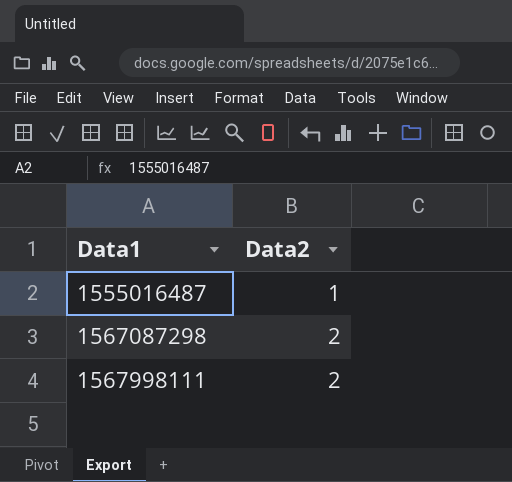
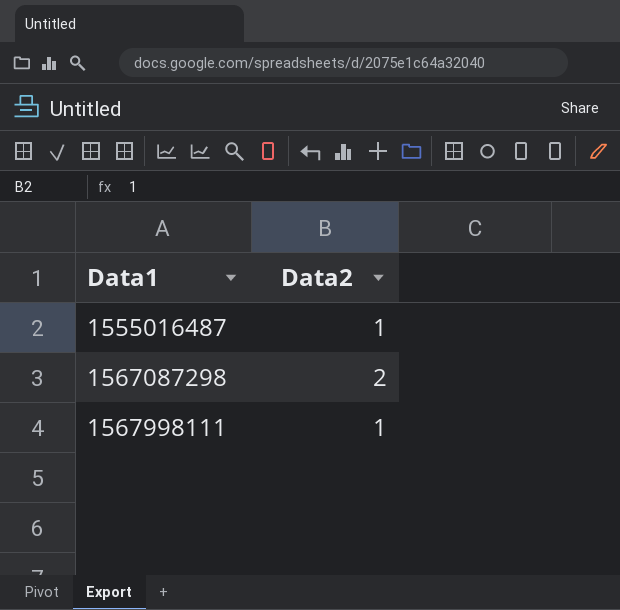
1567998111 | Data2: 2 -> 1

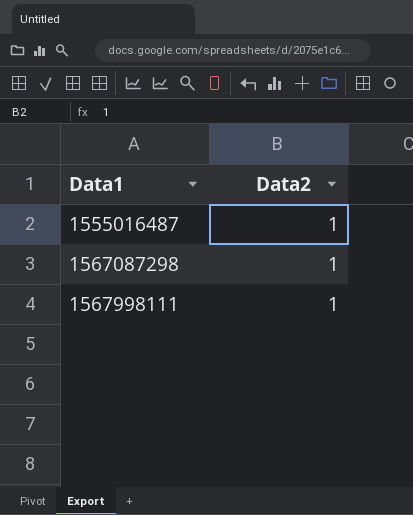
1567087298 | Data2: 2 -> 1

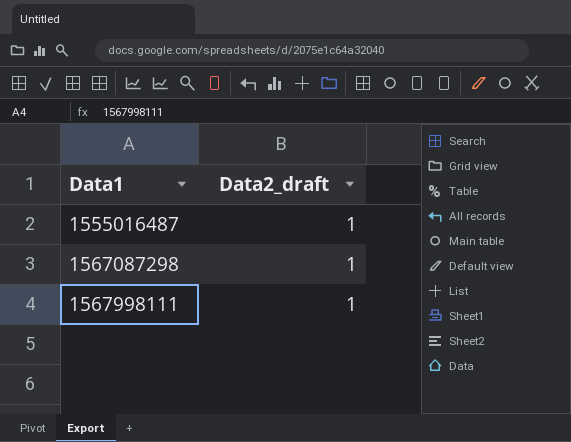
column name: Data2 -> Data2_draft

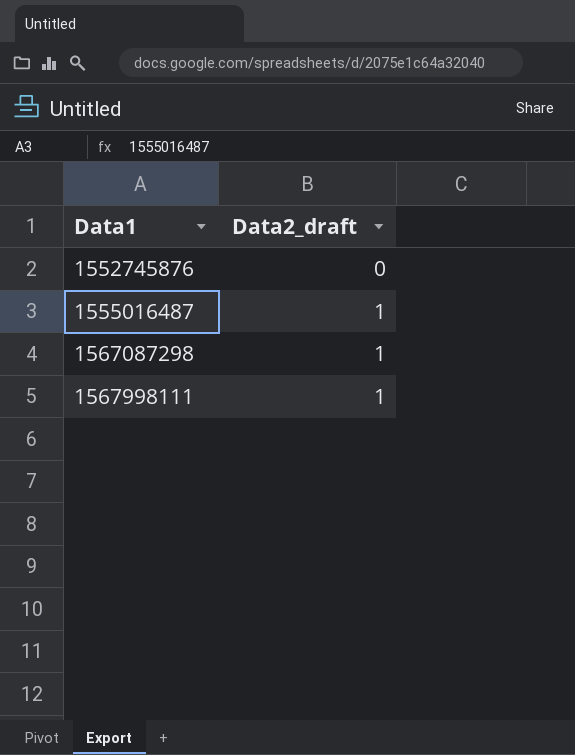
row 1552745876: none -> 0

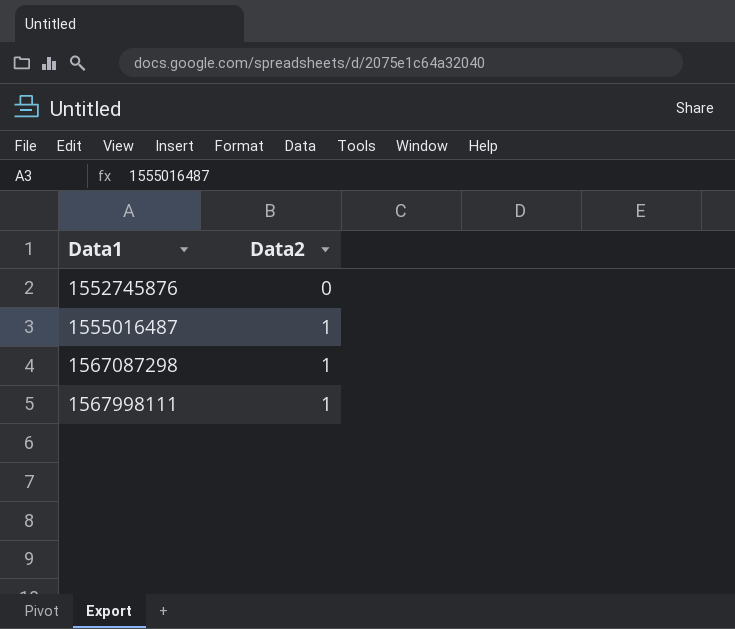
column name: Data2_draft -> Data2

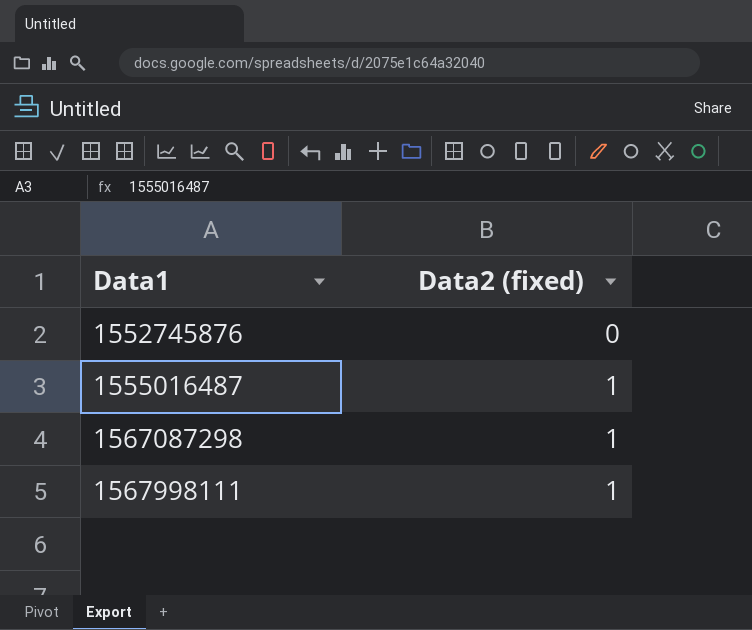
column name: Data2 -> Data2 (fixed)

